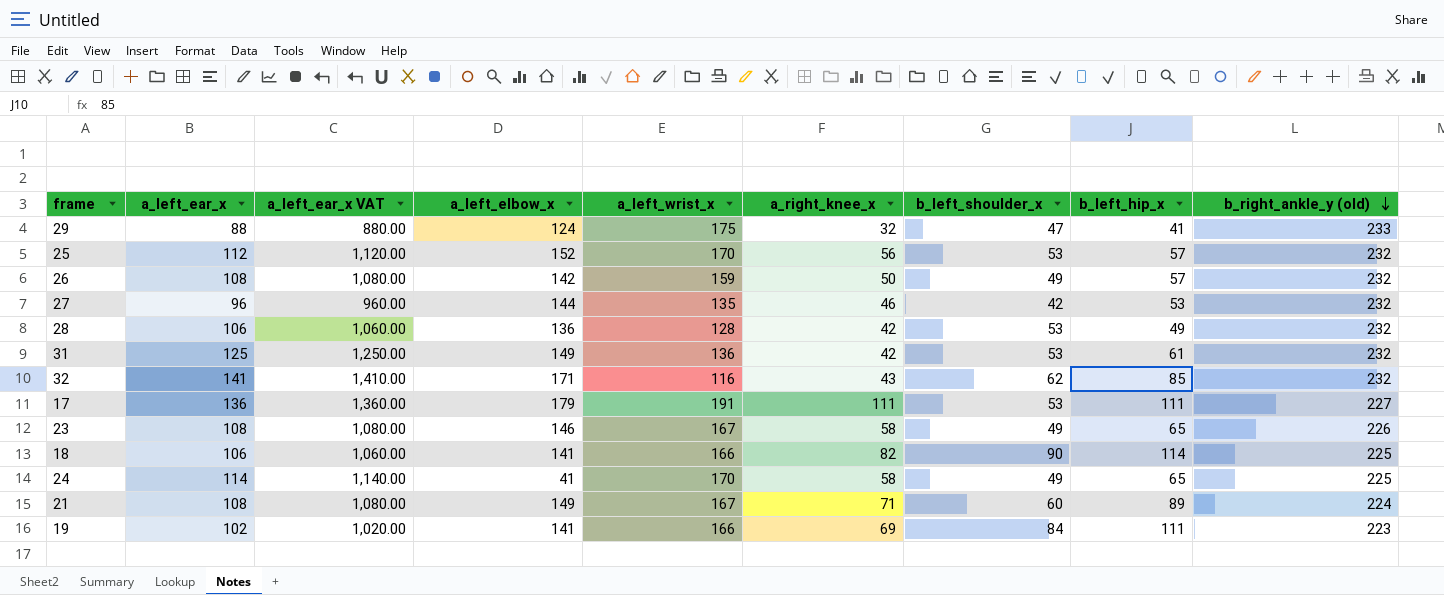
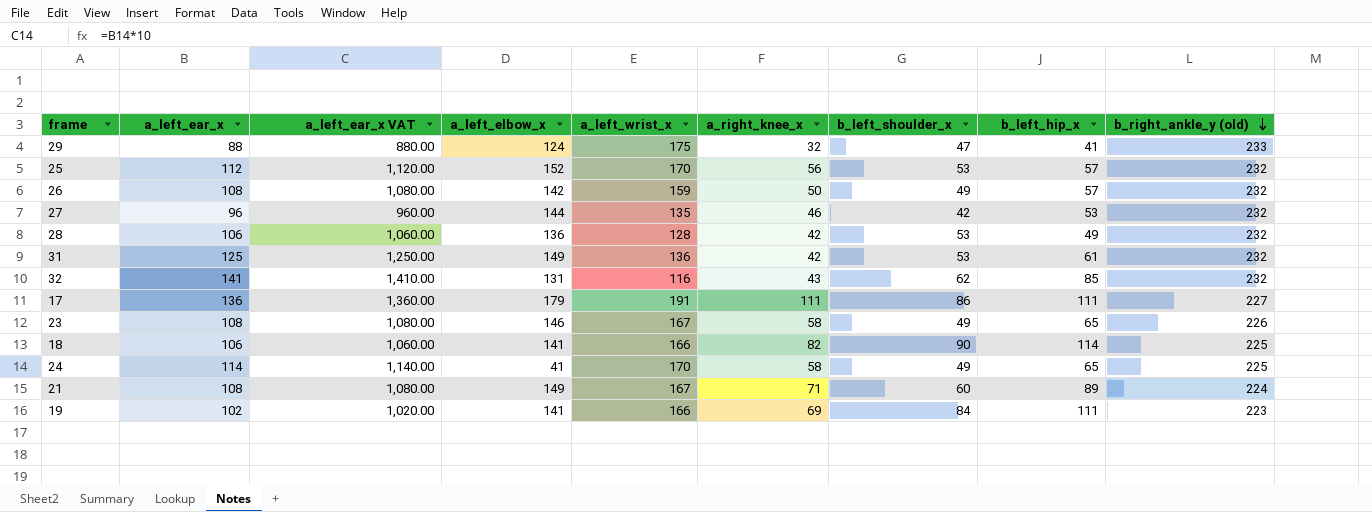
32 | a_left_elbow_x: 171 -> 131
17 | b_left_shoulder_x: 53 -> 86

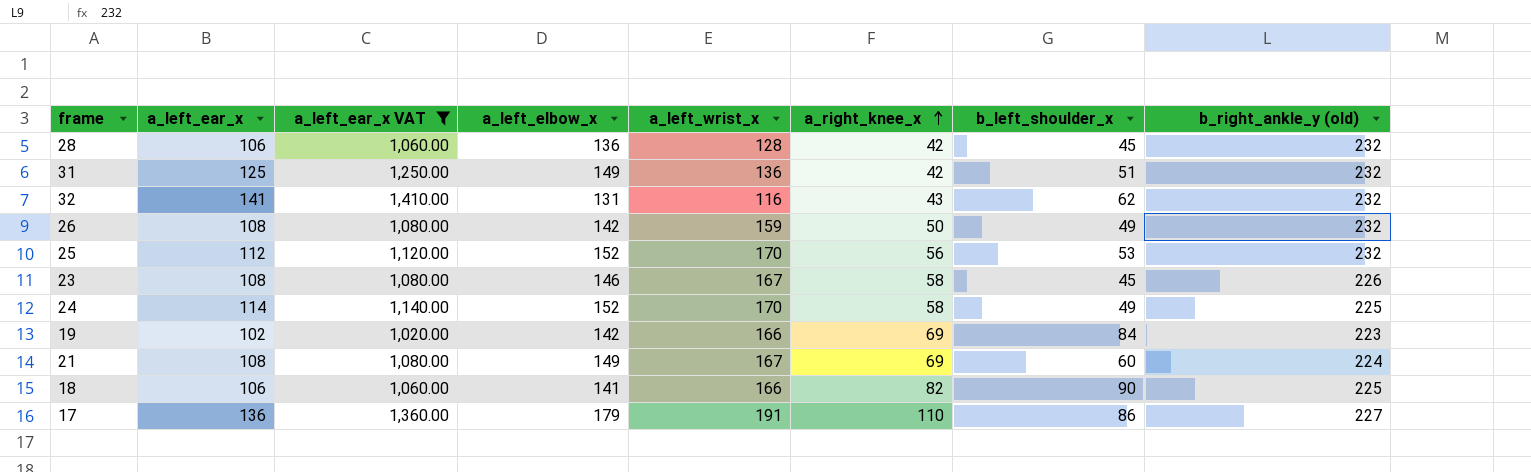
filter: none -> a_left_ear_x VAT >= 1,020.00
row order: b_right_ankle_y (old) descending -> a_right_knee_x ascending
column b_left_hip_x | position: 8 -> none
28 | b_left_shoulder_x: 53 -> 45
31 | b_left_shoulder_x: 53 -> 51
23 | b_left_shoulder_x: 49 -> 45
24 | a_left_elbow_x: 41 -> 152
19 | a_left_elbow_x: 141 -> 142
21 | a_right_knee_x: 71 -> 69
17 | a_right_knee_x: 111 -> 110

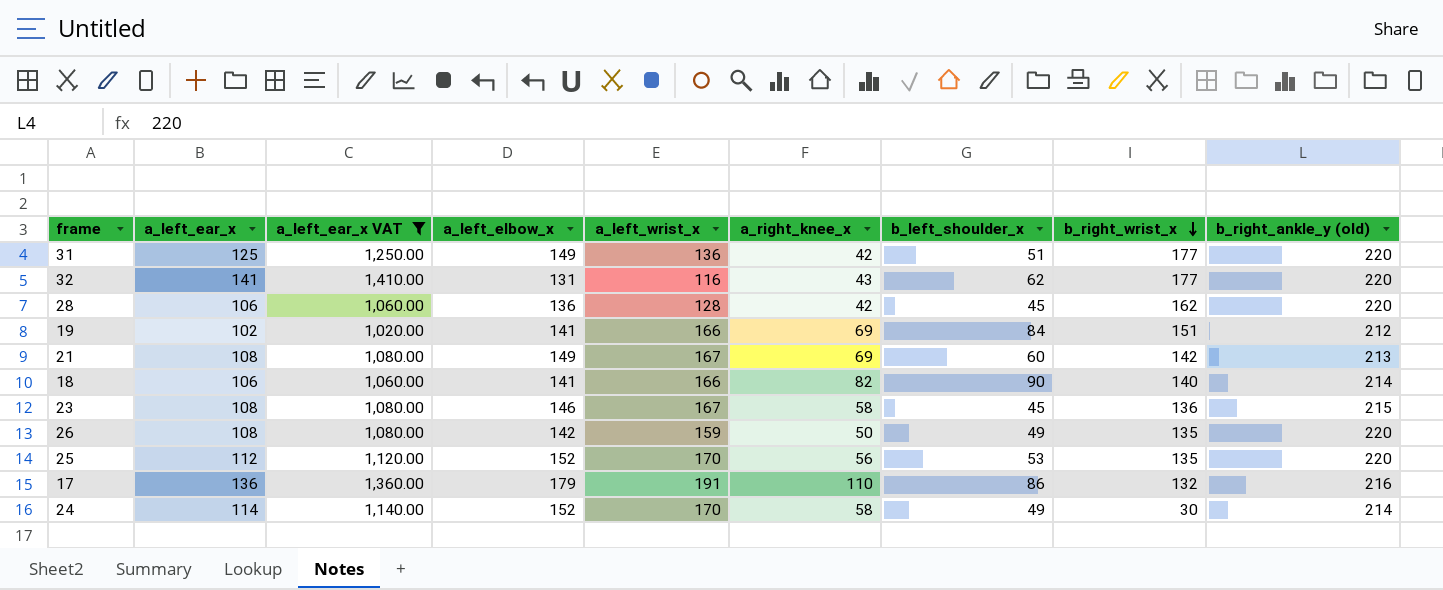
row order: a_right_knee_x ascending -> b_right_wrist_x descending
column b_right_wrist_x | position: none -> 8
31 | b_right_ankle_y (old): 232 -> 220
32 | b_right_ankle_y (old): 232 -> 220
28 | b_right_ankle_y (old): 232 -> 220
19 | a_left_elbow_x: 142 -> 141
19 | b_right_ankle_y (old): 223 -> 212
21 | b_right_ankle_y (old): 224 -> 213
18 | b_right_ankle_y (old): 225 -> 214
23 | b_right_ankle_y (old): 226 -> 215
26 | b_right_ankle_y (old): 232 -> 220
25 | b_right_ankle_y (old): 232 -> 220
17 | b_right_ankle_y (old): 227 -> 216
24 | b_right_ankle_y (old): 225 -> 214

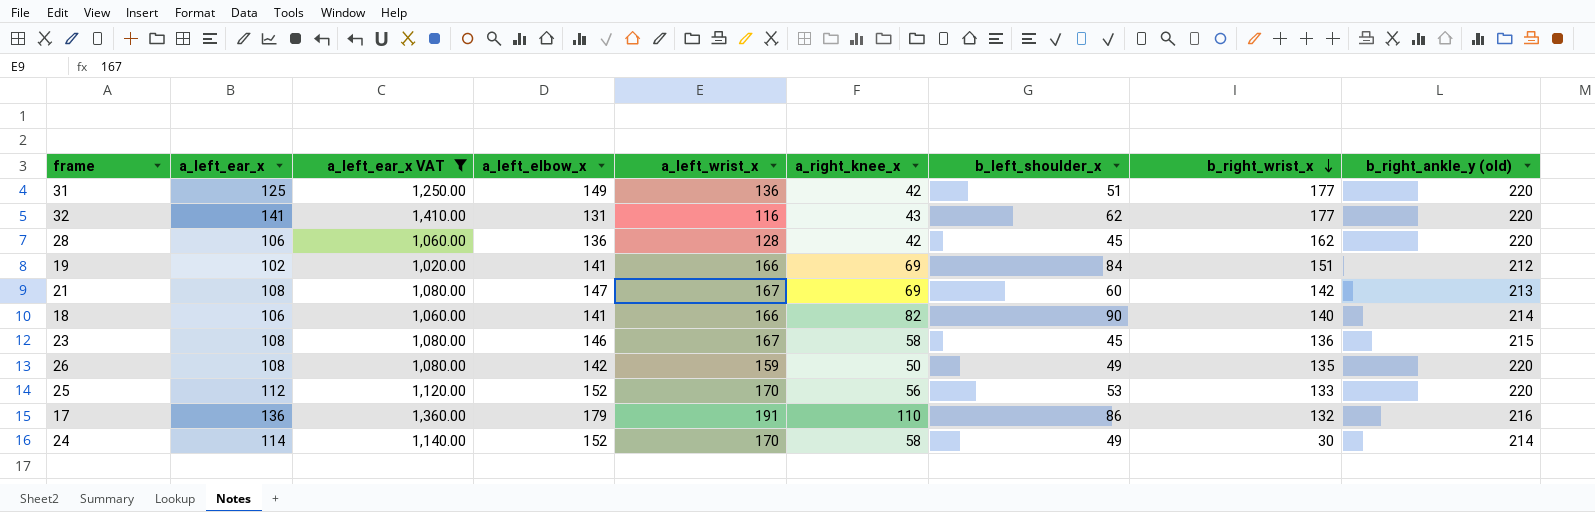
21 | a_left_elbow_x: 149 -> 147
25 | b_right_wrist_x: 135 -> 133

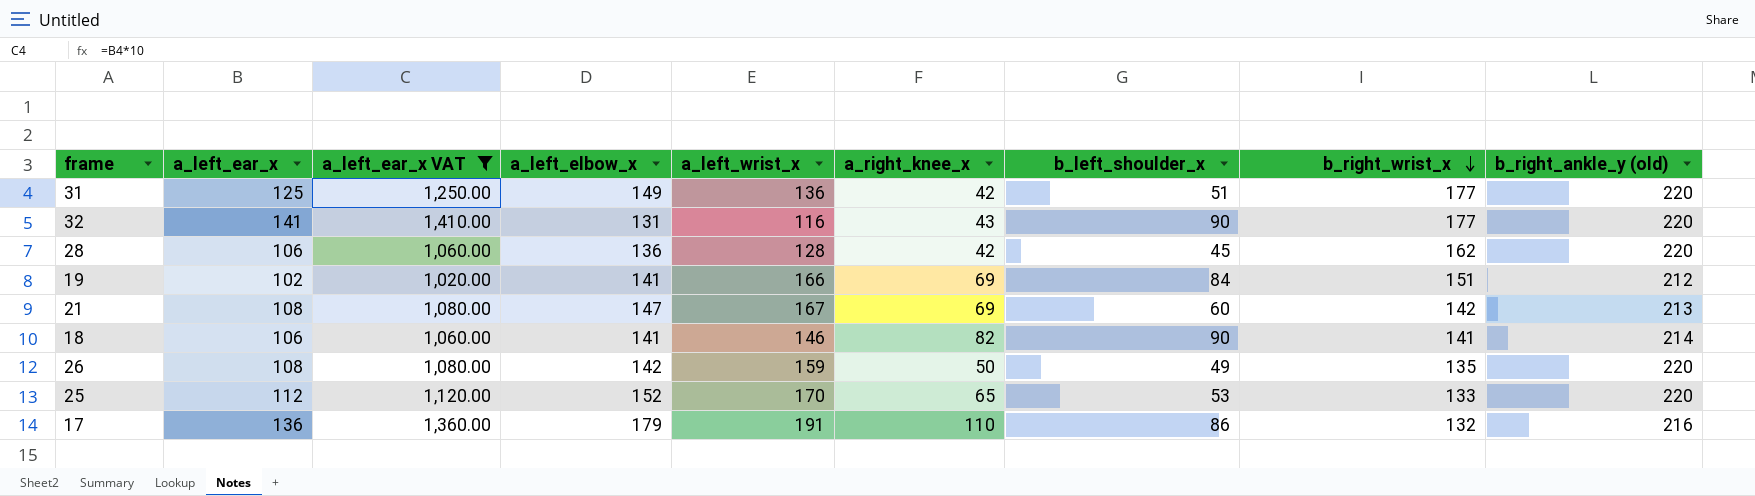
row 23: 108 | 1,080.00 | 146 | 167 | 58 | 45 | 136 | 215 -> none
row 24: 114 | 1,140.00 | 152 | 170 | 58 | 49 | 30 | 214 -> none
32 | b_left_shoulder_x: 62 -> 90
18 | a_left_wrist_x: 166 -> 146
18 | b_right_wrist_x: 140 -> 141
25 | a_right_knee_x: 56 -> 65

